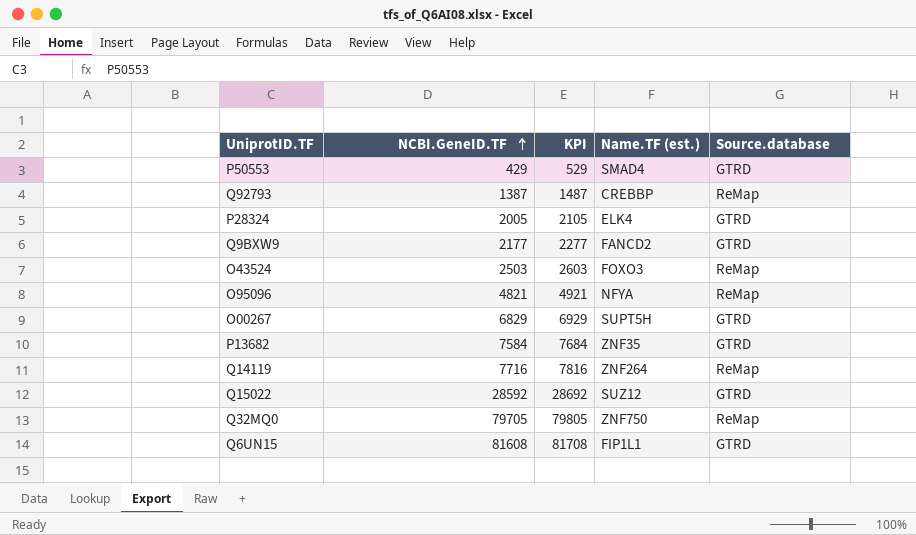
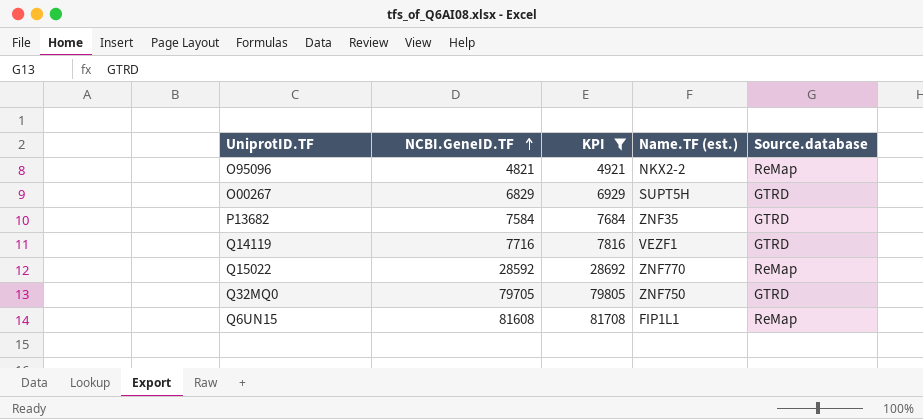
filter: none -> KPI >= 4921
O95096 | Name.TF (est.): NFYA -> NKX2-2
Q14119 | Name.TF (est.): ZNF264 -> VEZF1
Q14119 | Source.database: ReMap -> GTRD
Q15022 | Name.TF (est.): SUZ12 -> ZNF770
Q15022 | Source.database: GTRD -> ReMap
Q32MQ0 | Source.database: ReMap -> GTRD
Q6UN15 | Source.database: GTRD -> ReMap

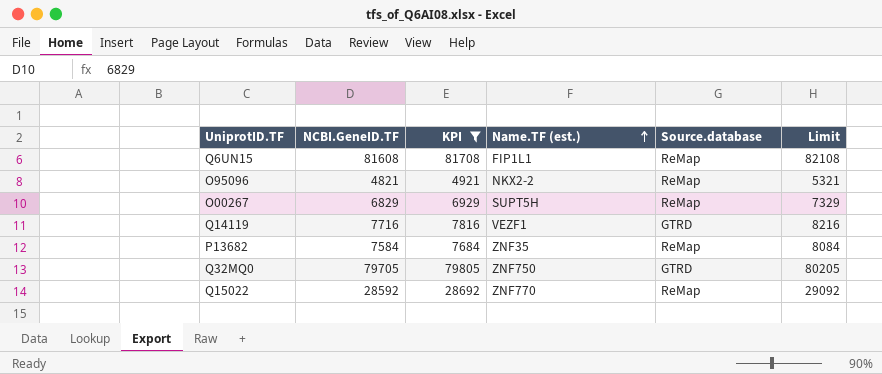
row order: NCBI.GeneID.TF ascending -> Name.TF (est.) ascending
column Limit | formula: none -> [NCBI.GeneID.TF] + 500
O00267 | Source.database: GTRD -> ReMap
P13682 | Source.database: GTRD -> ReMap

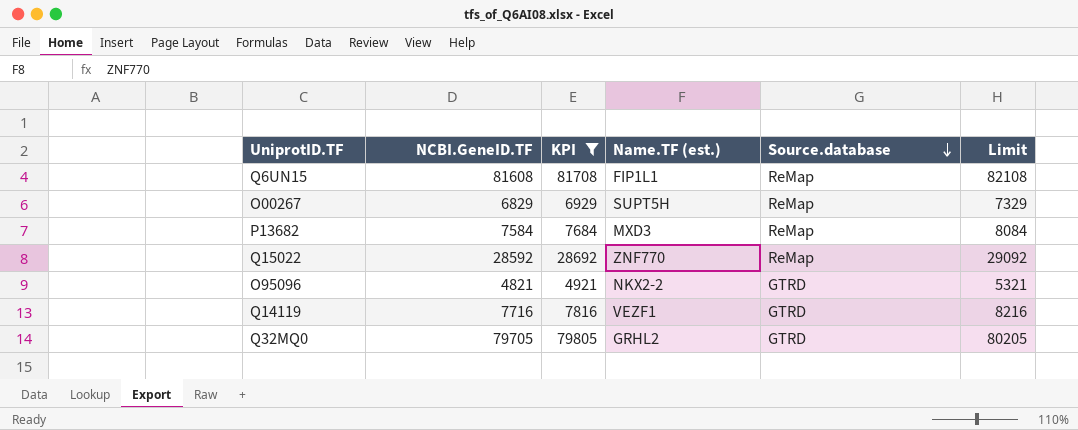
row order: Name.TF (est.) ascending -> Source.database descending
P13682 | Name.TF (est.): ZNF35 -> MXD3
O95096 | Source.database: ReMap -> GTRD
Q32MQ0 | Name.TF (est.): ZNF750 -> GRHL2

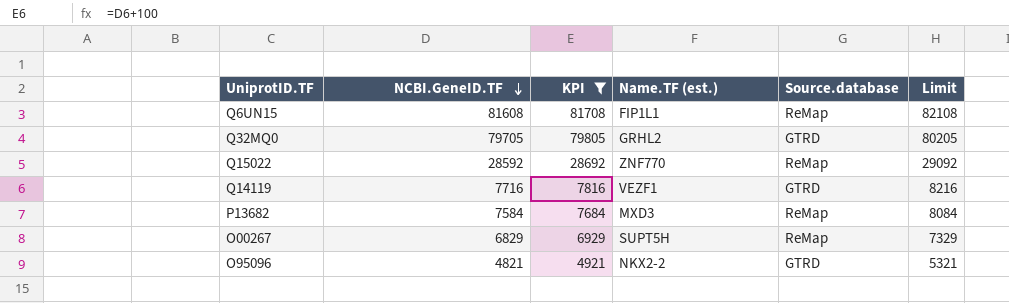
row order: Source.database descending -> NCBI.GeneID.TF descending

